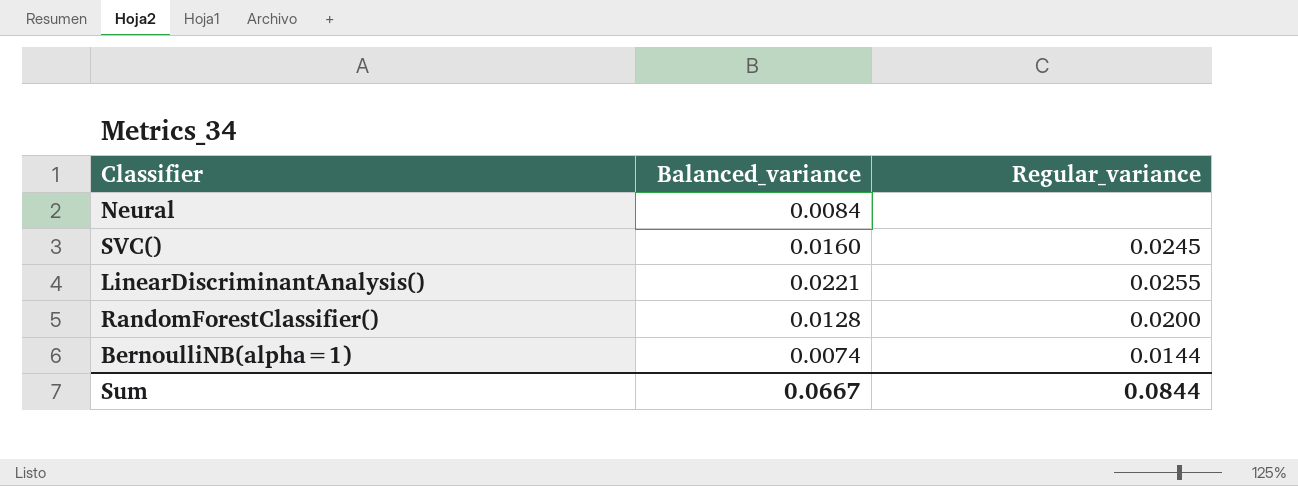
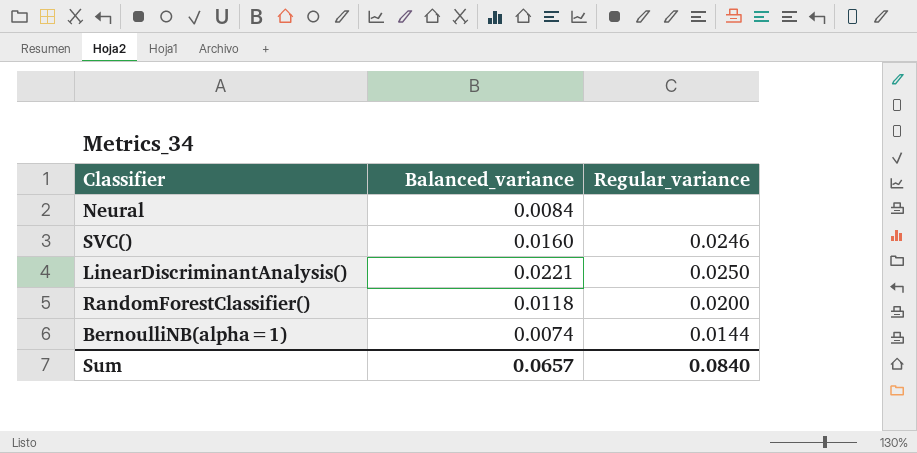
SVC() | Regular_variance: 0.0245 -> 0.0246
LinearDiscriminantAnalysis() | Regular_variance: 0.0255 -> 0.0250
RandomForestClassifier() | Balanced_variance: 0.0128 -> 0.0118
Sum | Balanced_variance: 0.0667 -> 0.0657
Sum | Regular_variance: 0.0844 -> 0.0840

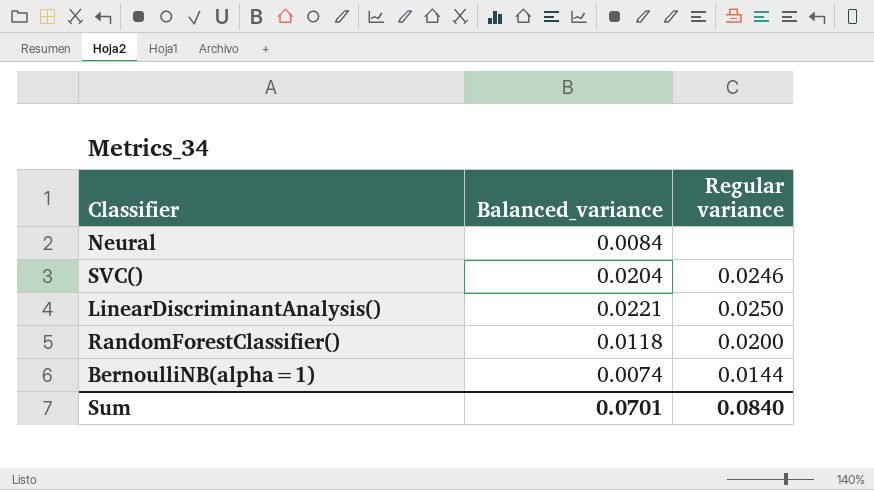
column name: Regular_variance -> Regular variance
SVC() | Balanced_variance: 0.0160 -> 0.0204
Sum | Balanced_variance: 0.0657 -> 0.0701

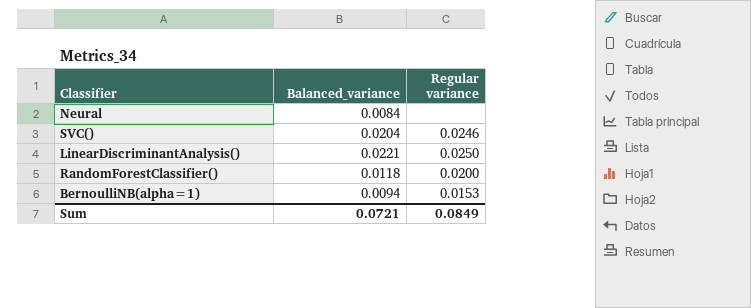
BernoulliNB(alpha=1) | Balanced_variance: 0.0074 -> 0.0094
BernoulliNB(alpha=1) | Regular variance: 0.0144 -> 0.0153
Sum | Balanced_variance: 0.0701 -> 0.0721
Sum | Regular variance: 0.0840 -> 0.0849

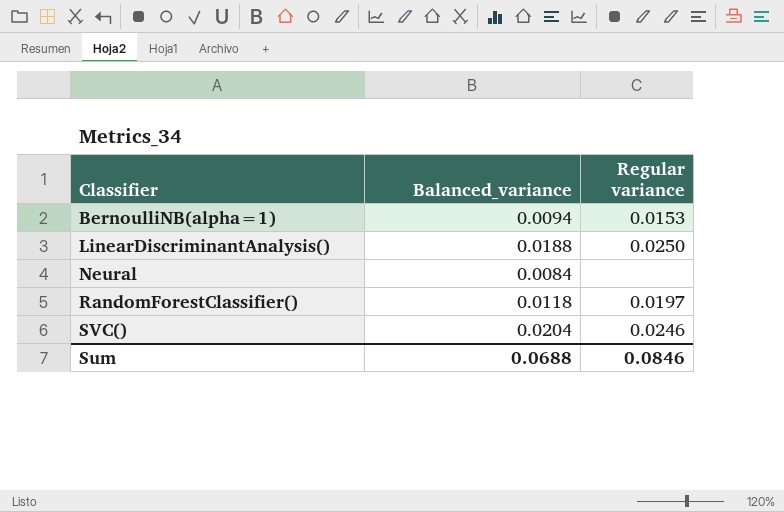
row order: none -> Classifier ascending
LinearDiscriminantAnalysis() | Balanced_variance: 0.0221 -> 0.0188
RandomForestClassifier() | Regular variance: 0.0200 -> 0.0197
Sum | Balanced_variance: 0.0721 -> 0.0688
Sum | Regular variance: 0.0849 -> 0.0846

